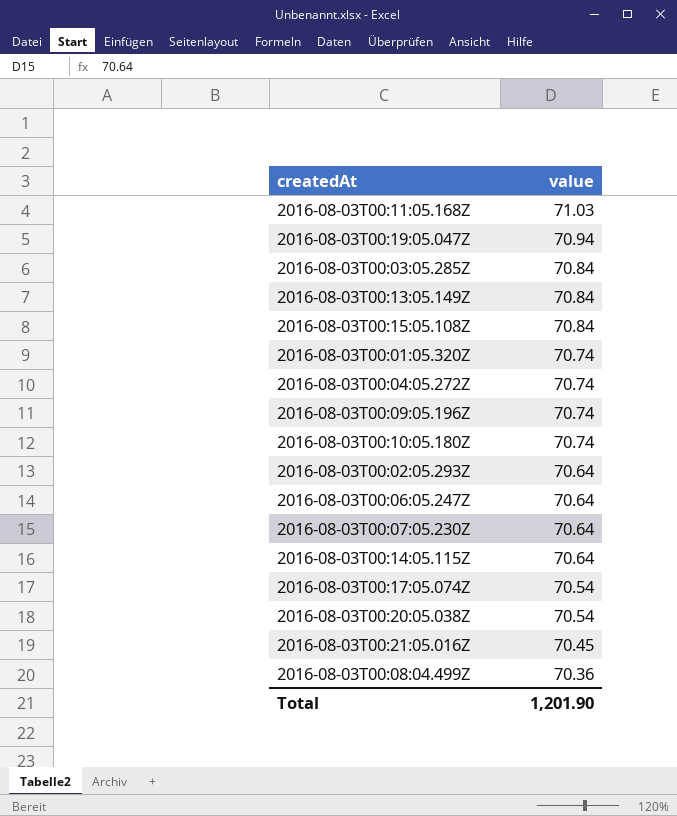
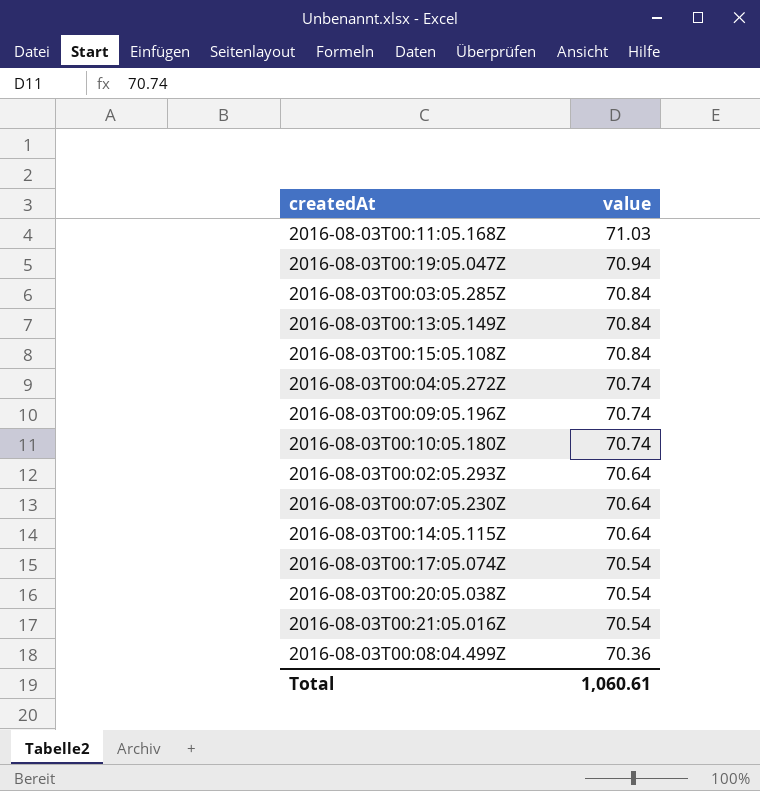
row 2016-08-03T00:01:05.320Z: 70.74 -> none
row 2016-08-03T00:06:05.247Z: 70.64 -> none
2016-08-03T00:21:05.016Z | value: 70.45 -> 70.54
Total | value: 1,201.90 -> 1,060.61

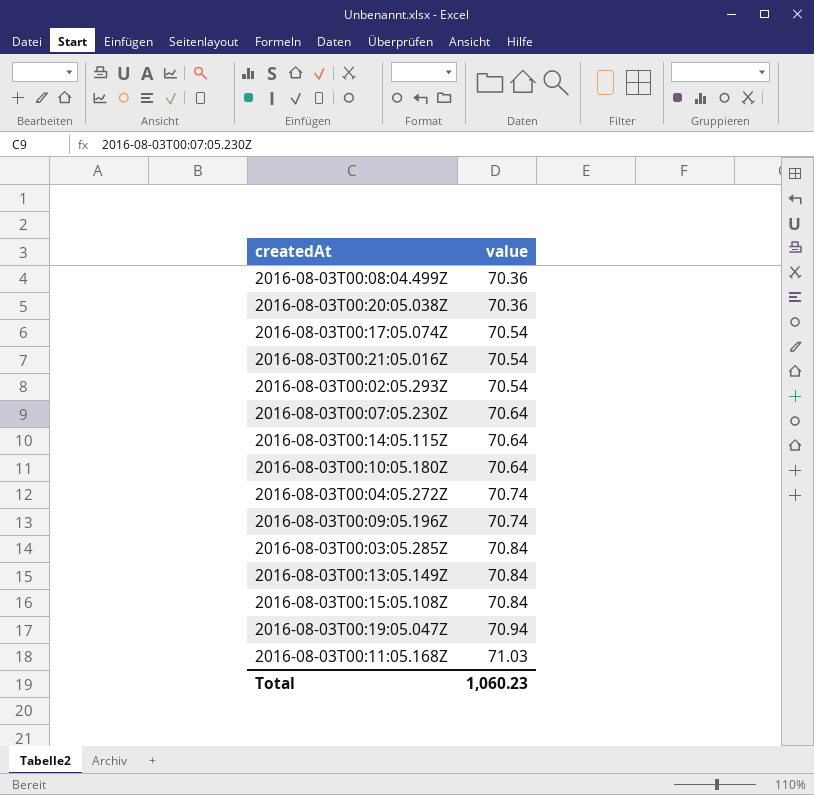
row order: value descending -> value ascending
2016-08-03T00:20:05.038Z | value: 70.54 -> 70.36
2016-08-03T00:02:05.293Z | value: 70.64 -> 70.54
2016-08-03T00:10:05.180Z | value: 70.74 -> 70.64
Total | value: 1,060.61 -> 1,060.23

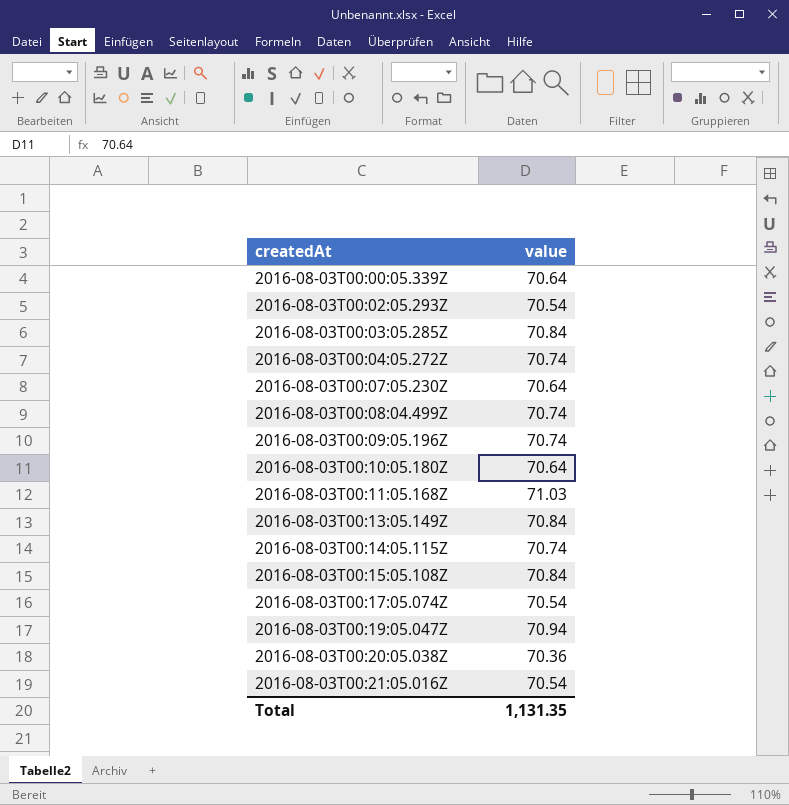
row order: value ascending -> createdAt ascending
row 2016-08-03T00:00:05.339Z: none -> 70.64
2016-08-03T00:08:04.499Z | value: 70.36 -> 70.74
2016-08-03T00:14:05.115Z | value: 70.64 -> 70.74
Total | value: 1,060.23 -> 1,131.35

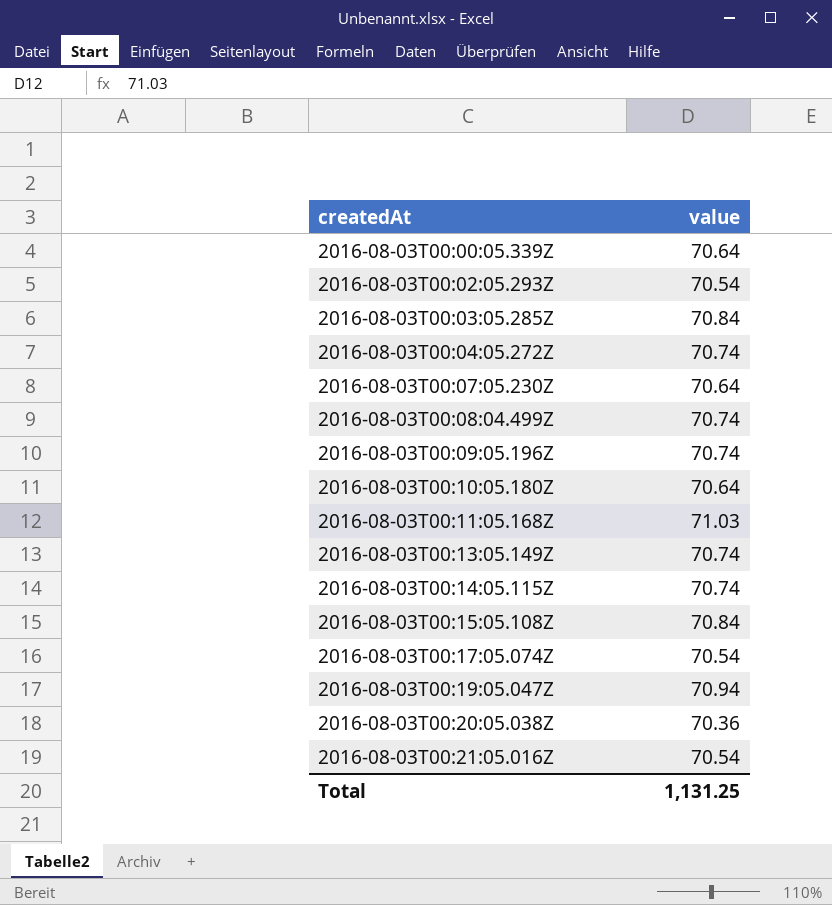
2016-08-03T00:13:05.149Z | value: 70.84 -> 70.74
Total | value: 1,131.35 -> 1,131.25

